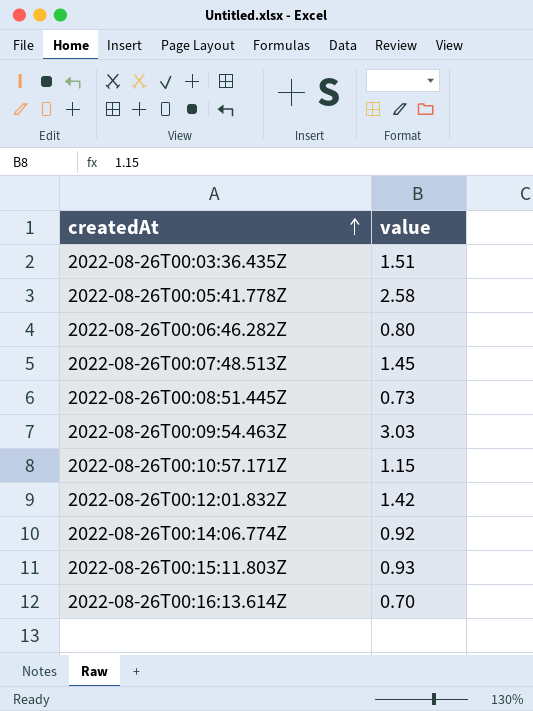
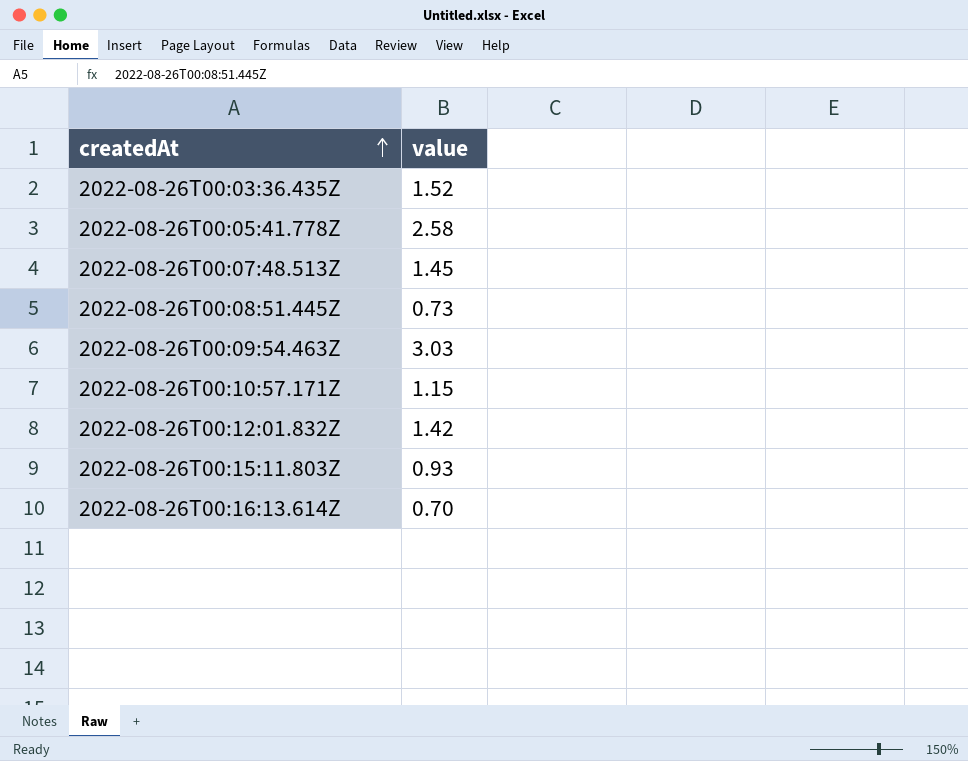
row 2022-08-26T00:06:46.282Z: 0.80 -> none
row 2022-08-26T00:14:06.774Z: 0.92 -> none
2022-08-26T00:03:36.435Z | value: 1.51 -> 1.52

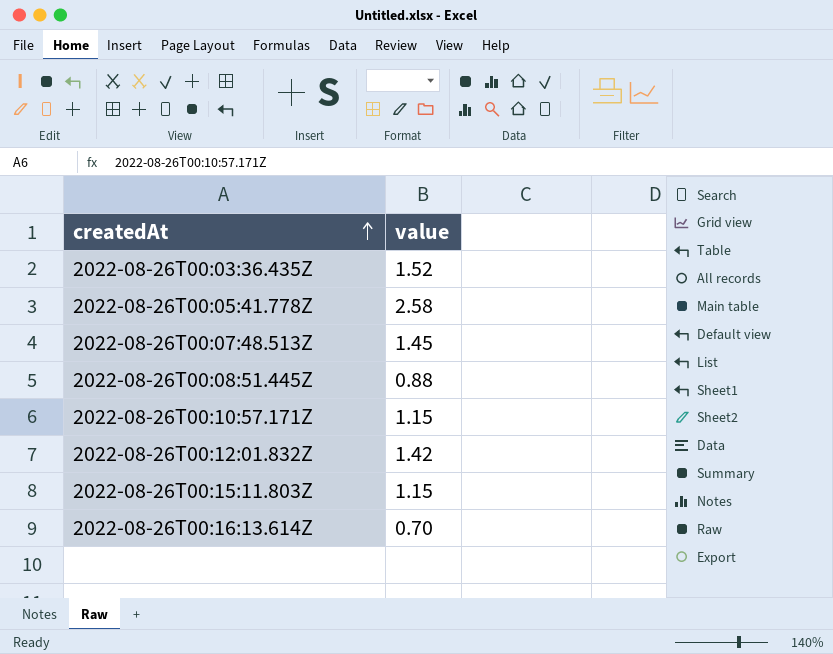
row 2022-08-26T00:09:54.463Z: 3.03 -> none
2022-08-26T00:08:51.445Z | value: 0.73 -> 0.88
2022-08-26T00:15:11.803Z | value: 0.93 -> 1.15

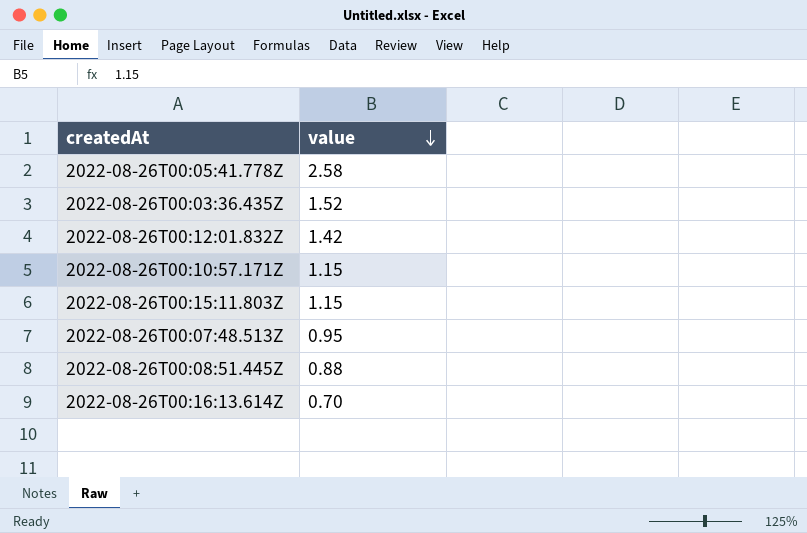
row order: createdAt ascending -> value descending
2022-08-26T00:07:48.513Z | value: 1.45 -> 0.95

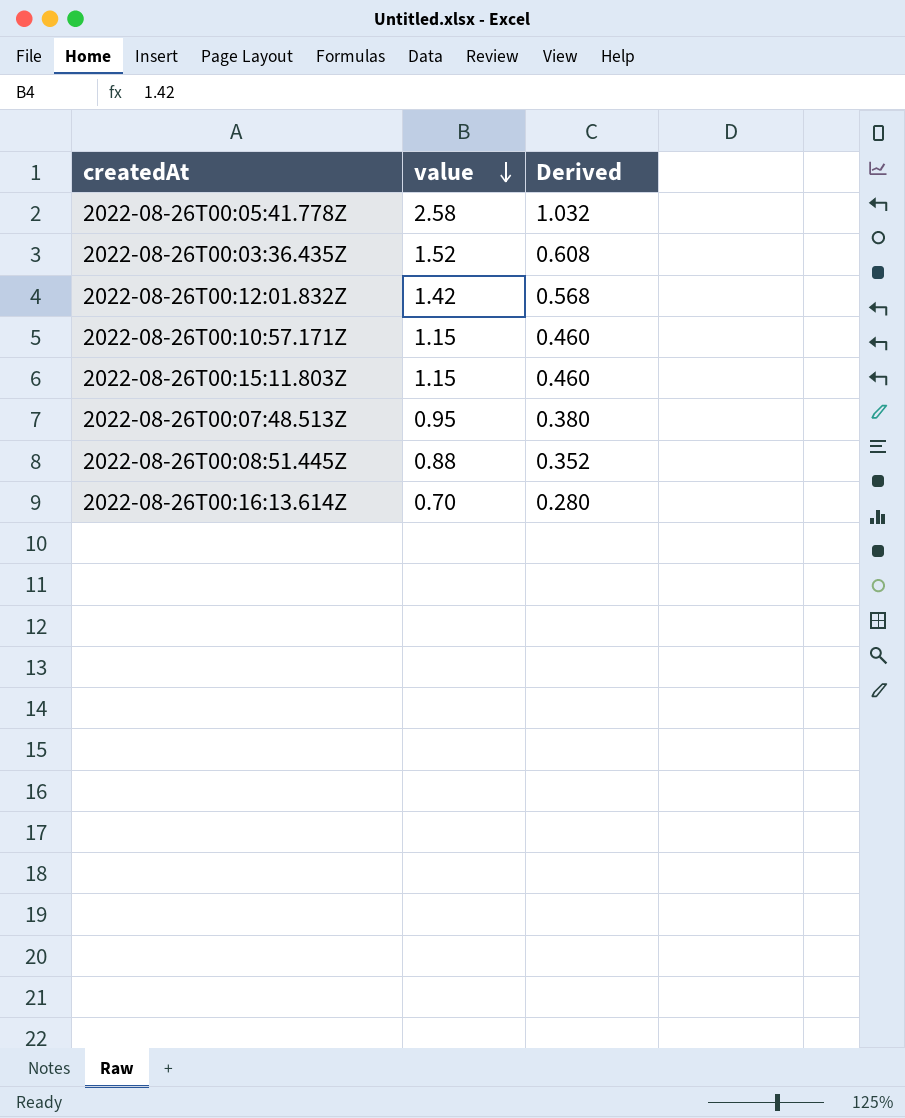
column Derived | formula: none -> [value] * 0.4

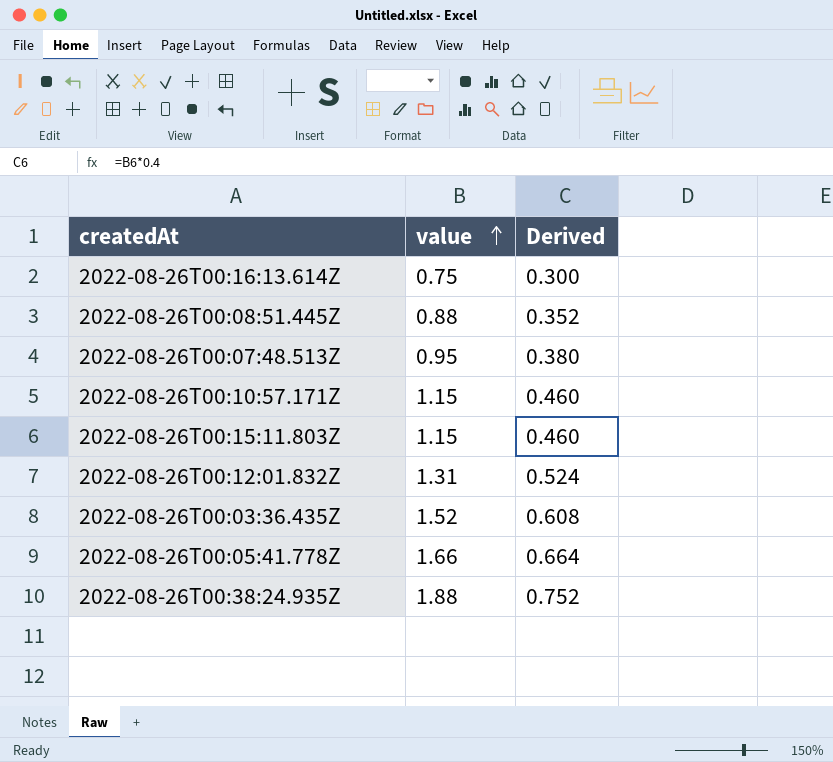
row order: value descending -> value ascending
2022-08-26T00:16:13.614Z | value: 0.70 -> 0.75
2022-08-26T00:16:13.614Z | Derived: 0.280 -> 0.300
2022-08-26T00:12:01.832Z | value: 1.42 -> 1.31
2022-08-26T00:12:01.832Z | Derived: 0.568 -> 0.524
2022-08-26T00:05:41.778Z | value: 2.58 -> 1.66
2022-08-26T00:05:41.778Z | Derived: 1.032 -> 0.664
row 2022-08-26T00:38:24.935Z: none -> 1.88 | 0.752

